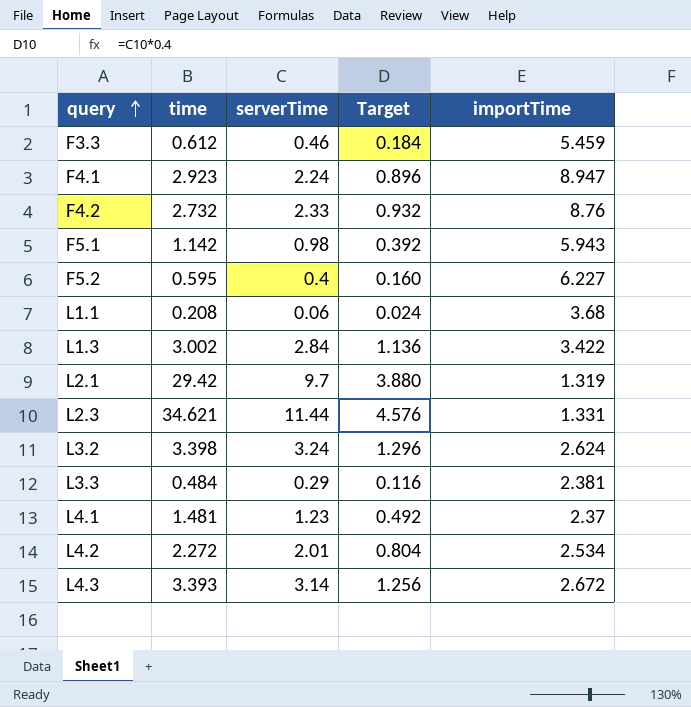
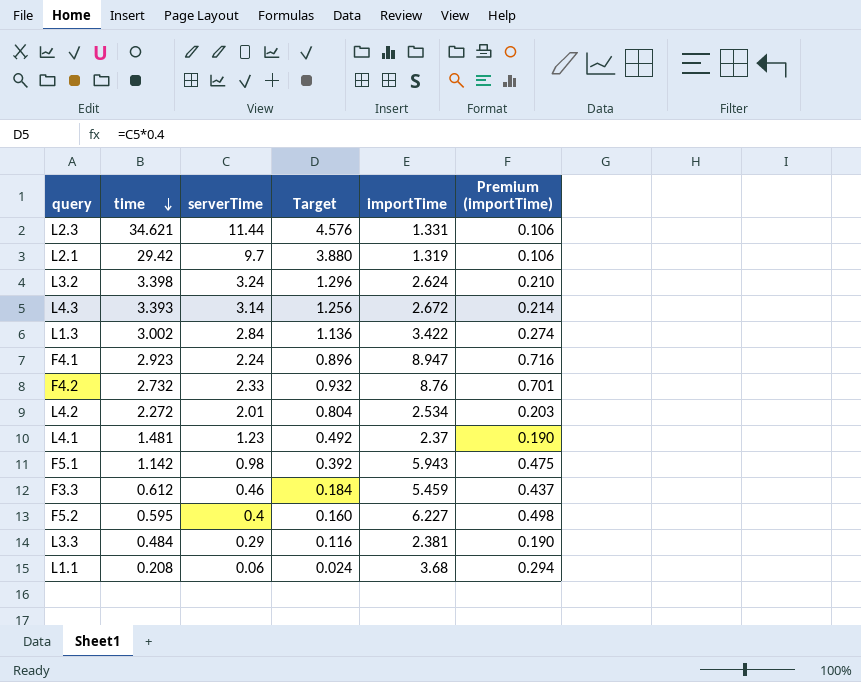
row order: query ascending -> time descending
column Premium (importTime) | formula: none -> [importTime] * 0.08

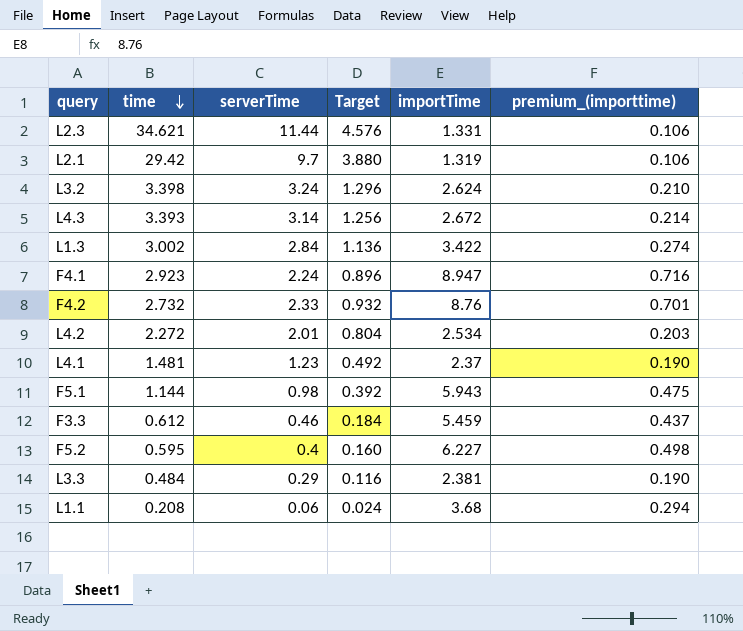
column name: Premium (importTime) -> premium_(importtime)
F5.1 | time: 1.142 -> 1.144

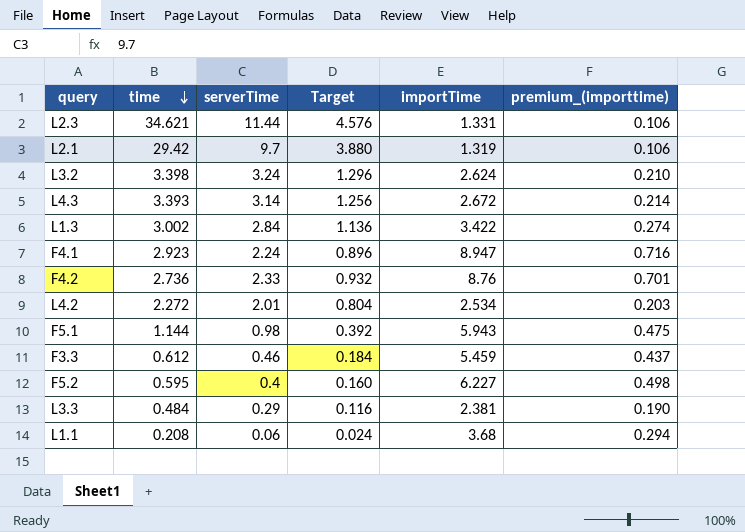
row L4.1: 1.481 | 1.23 | 0.492 | 2.37 | 0.190 -> none
F4.2 | time: 2.732 -> 2.736

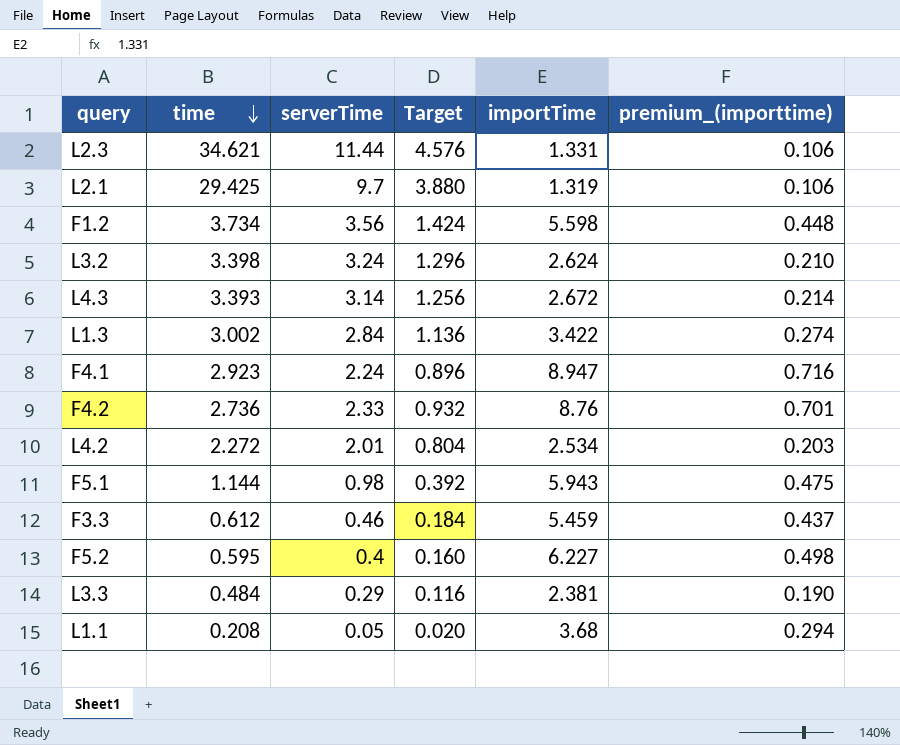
L2.1 | time: 29.42 -> 29.425
row F1.2: none -> 3.734 | 3.56 | 1.424 | 5.598 | 0.448
L1.1 | serverTime: 0.06 -> 0.05
L1.1 | Target: 0.024 -> 0.020

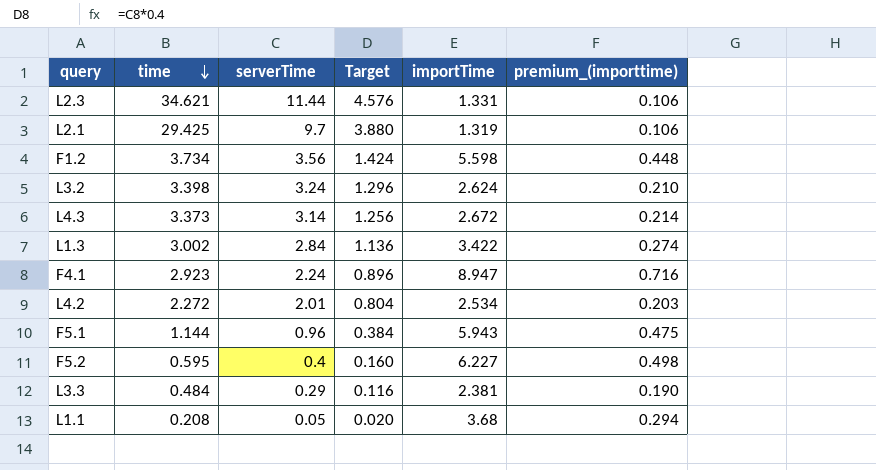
row F4.2: 2.736 | 2.33 | 0.932 | 8.76 | 0.701 -> none
row F3.3: 0.612 | 0.46 | 0.184 | 5.459 | 0.437 -> none
L4.3 | time: 3.393 -> 3.373
F5.1 | serverTime: 0.98 -> 0.96
F5.1 | Target: 0.392 -> 0.384

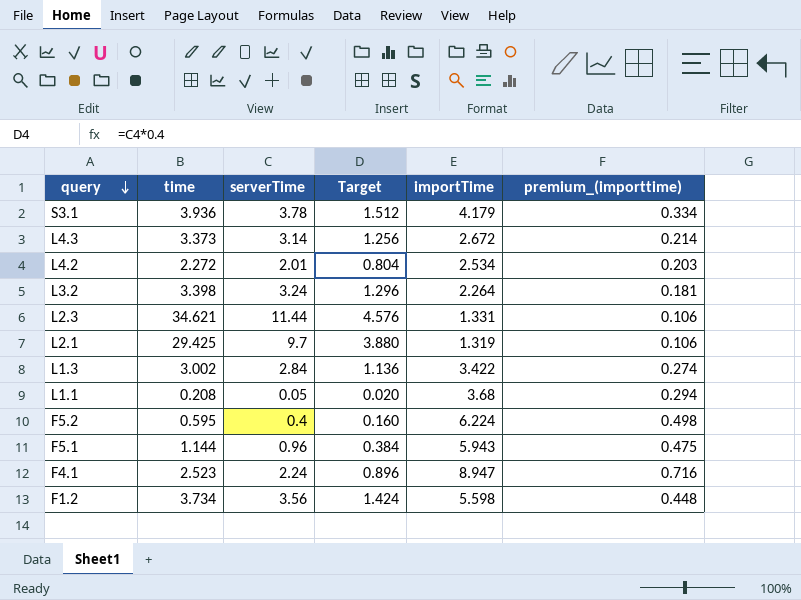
row order: time descending -> query descending
row L3.3: 0.484 | 0.29 | 0.116 | 2.381 | 0.190 -> none
row S3.1: none -> 3.936 | 3.78 | 1.512 | 4.179 | 0.334
L3.2 | importTime: 2.624 -> 2.264
L3.2 | premium_(importtime): 0.210 -> 0.181
F5.2 | importTime: 6.227 -> 6.224
F4.1 | time: 2.923 -> 2.523

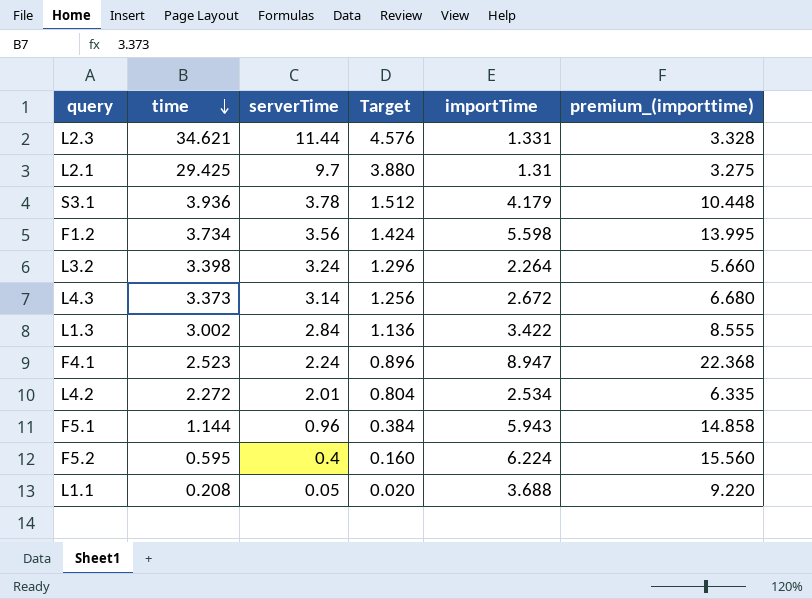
row order: query descending -> time descending
column premium_(importtime) | formula: [importTime] * 0.08 -> [importTime] * 2.5
L2.1 | importTime: 1.319 -> 1.31
L1.1 | importTime: 3.68 -> 3.688

